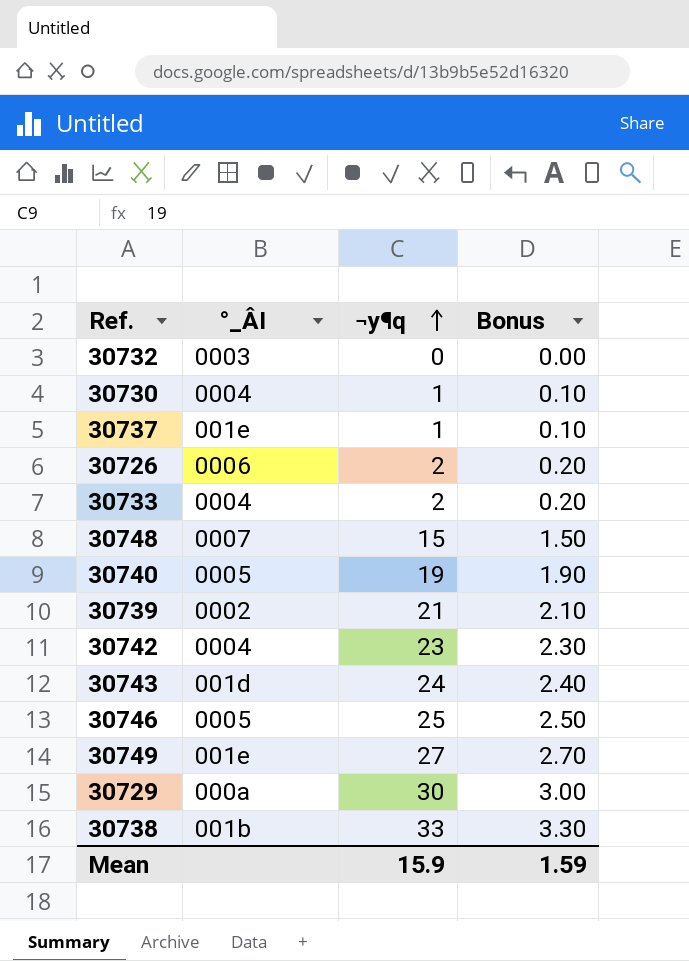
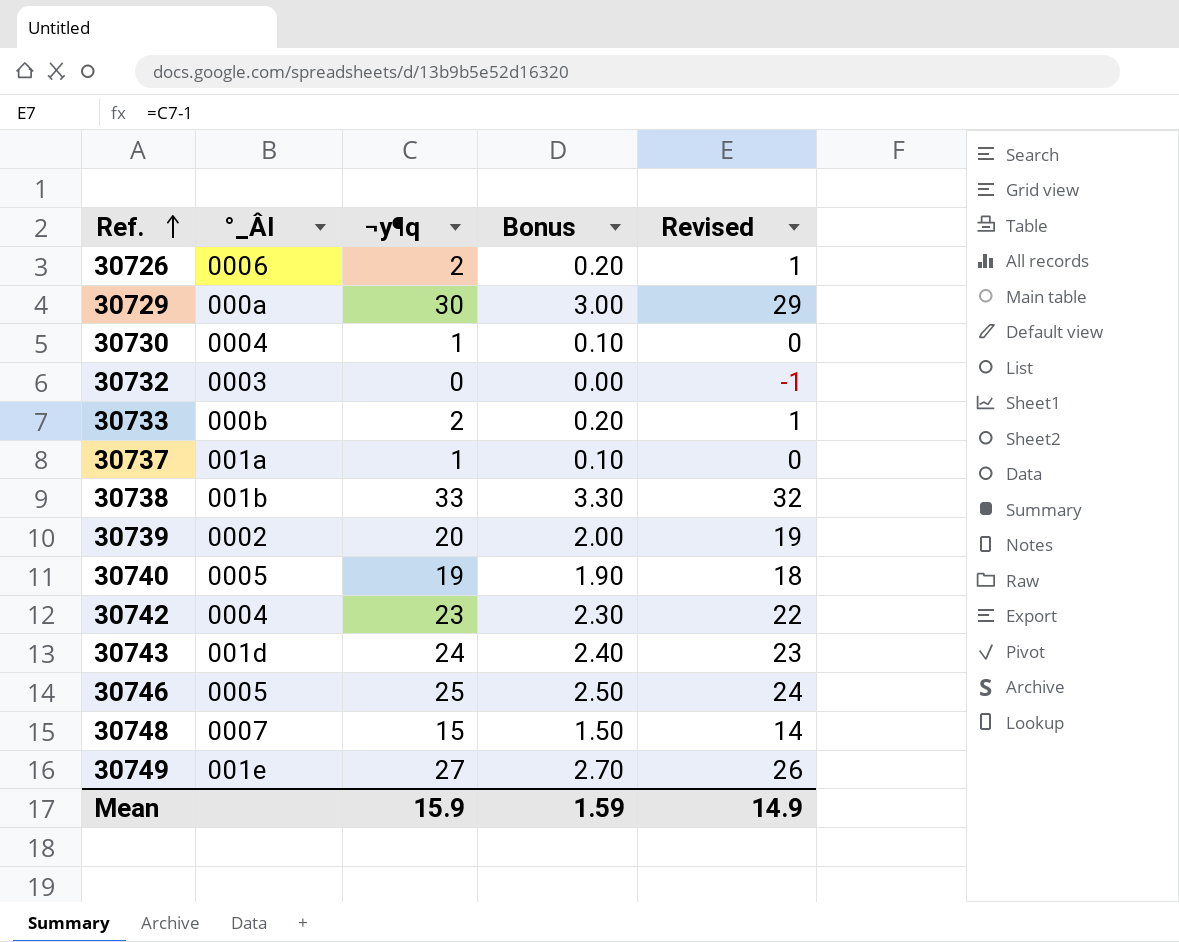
row order: ¬y¶q ascending -> Ref. ascending
column Revised | formula: none -> [¬y¶q] - 1
30733 | °_ÂI: 0004 -> 000b
30737 | °_ÂI: 001e -> 001a
30739 | ¬y¶q: 21 -> 20
30739 | Bonus: 2.10 -> 2.00

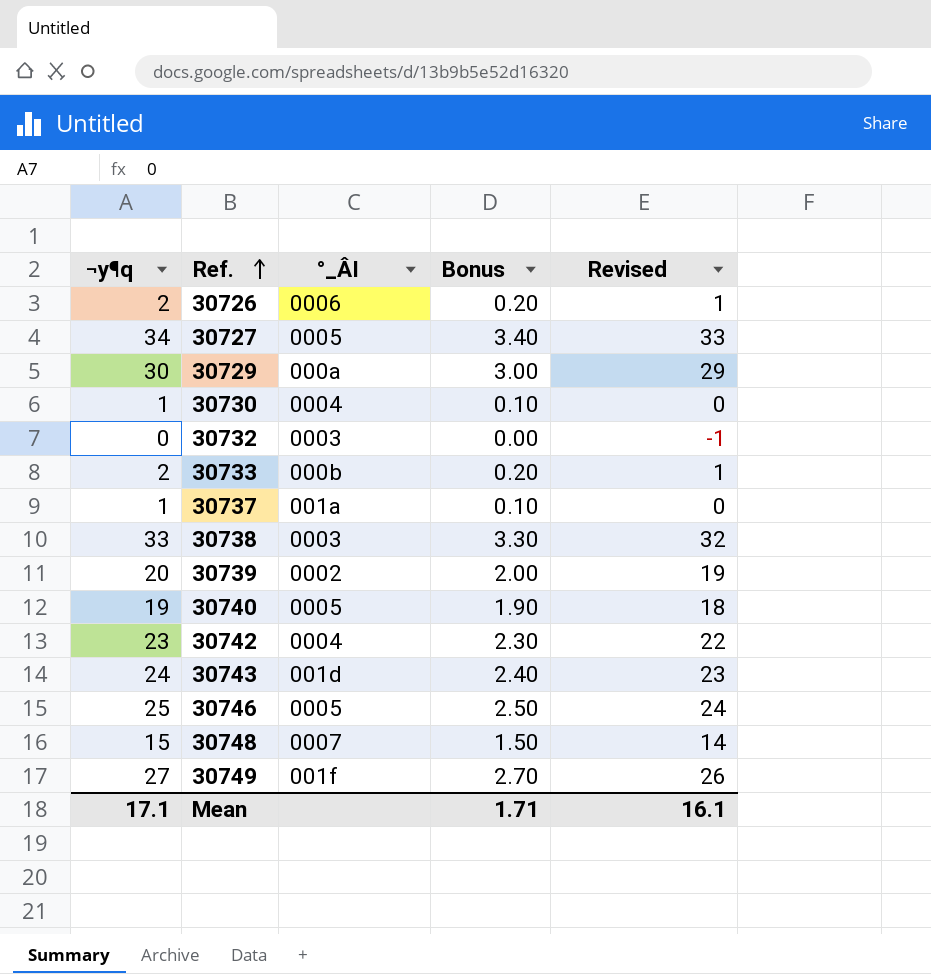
column ¬y¶q | position: 3 -> 1
row 30727: none -> 34 | 0005 | 3.40 | 33
30738 | °_ÂI: 001b -> 0003
30749 | °_ÂI: 001e -> 001f
Mean | ¬y¶q: 15.9 -> 17.1
Mean | Bonus: 1.59 -> 1.71
Mean | Revised: 14.9 -> 16.1

